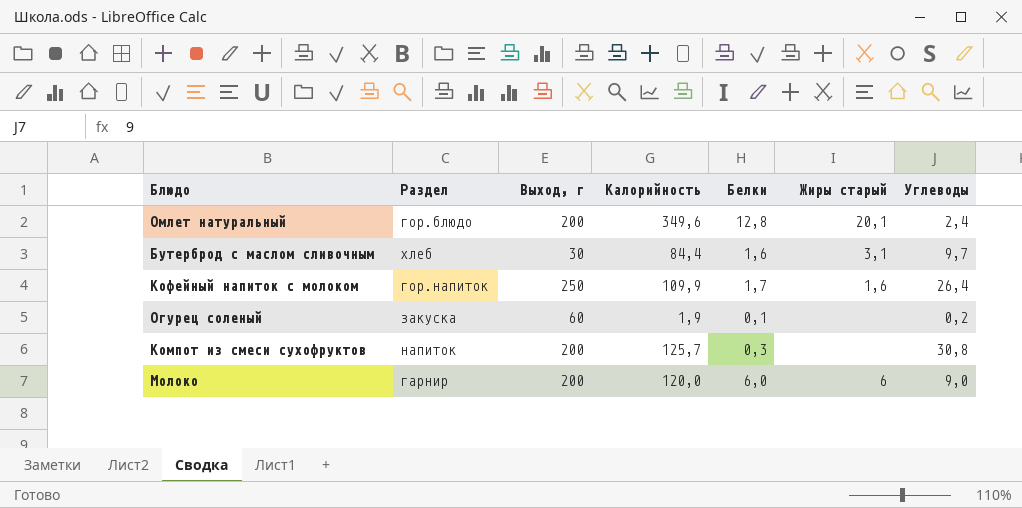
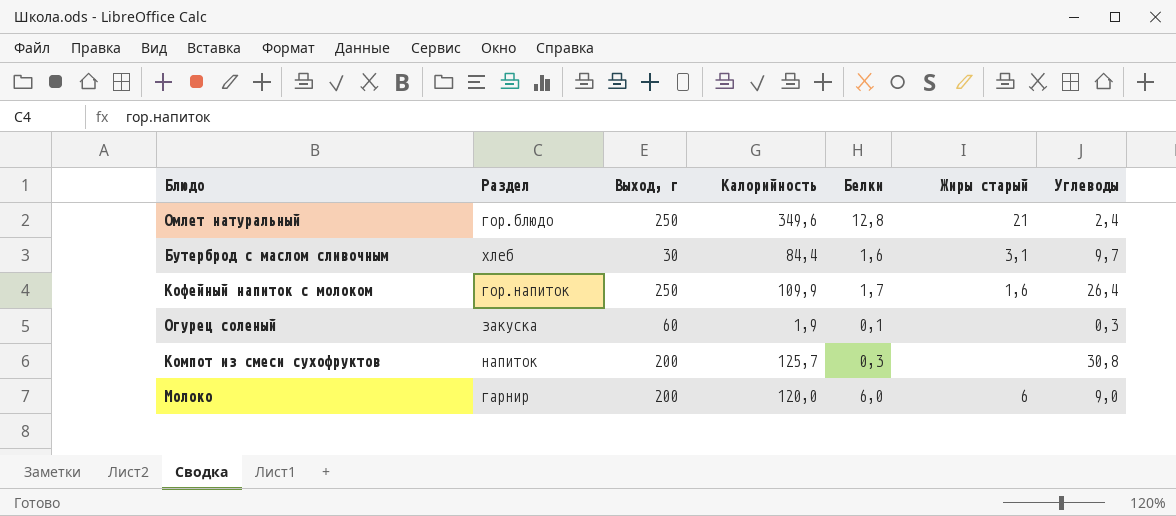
Омлет натуральный | Выход, г: 200 -> 250
Омлет натуральный | Жиры старый: 20,1 -> 21
Огурец соленый | Углеводы: 0,2 -> 0,3

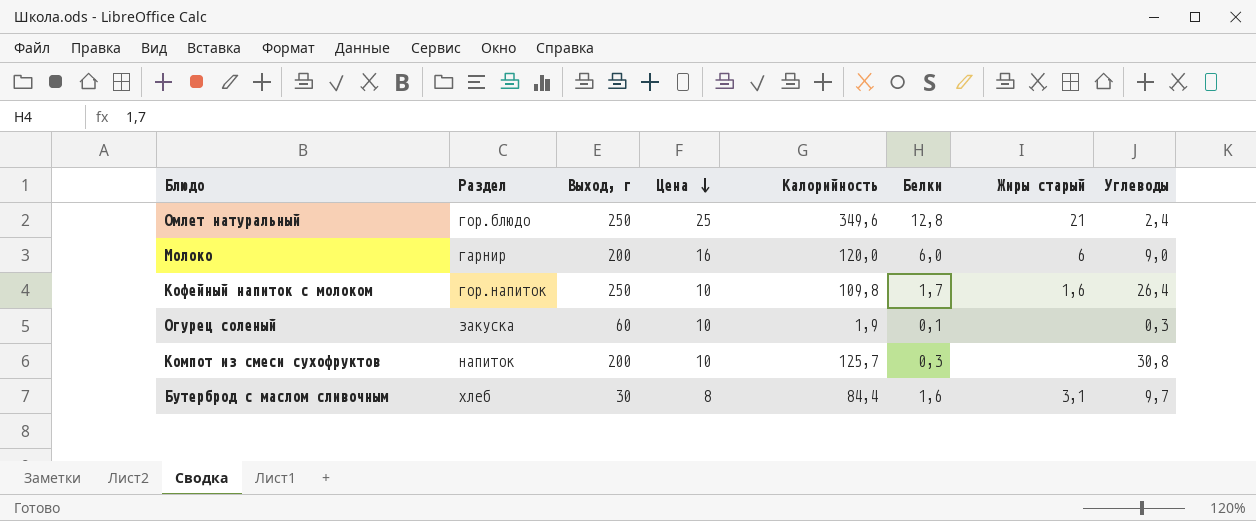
row order: none -> Цена descending
column Цена | position: none -> 4
Кофейный напиток с молоком | Калорийность: 109,9 -> 109,8

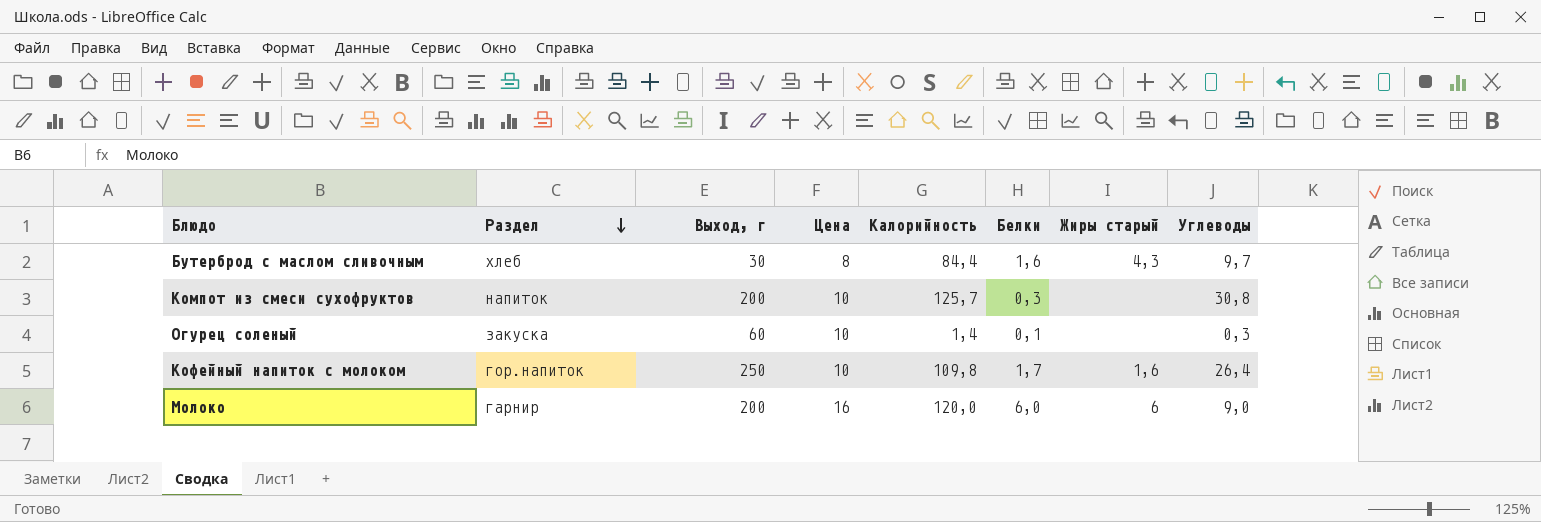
row order: Цена descending -> Раздел descending
row Омлет натуральный: гор.блюдо | 250 | 25 | 349,6 | 12,8 | 21 | 2,4 -> none
Бутерброд с маслом сливочным | Жиры старый: 3,1 -> 4,3
Огурец соленый | Калорийность: 1,9 -> 1,4

